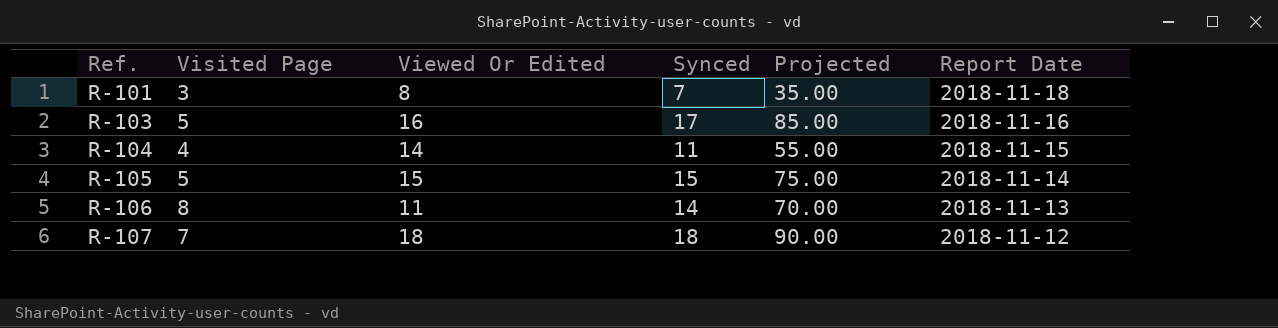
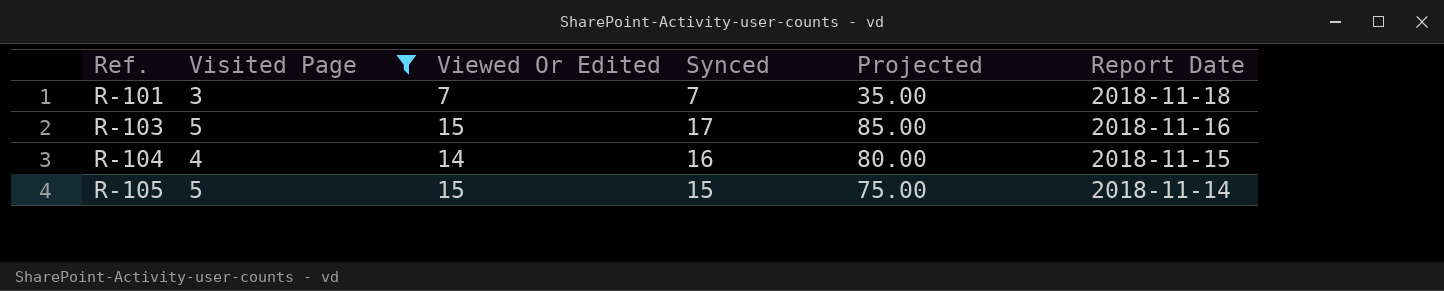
filter: none -> Visited Page <= 5
R-101 | Viewed Or Edited: 8 -> 7
R-103 | Viewed Or Edited: 16 -> 15
R-104 | Synced: 11 -> 16
R-104 | Projected: 55.00 -> 80.00

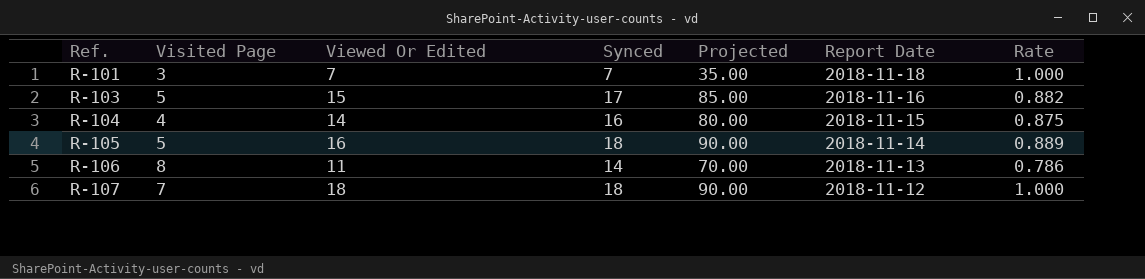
filter: Visited Page <= 5 -> none
column Rate | formula: none -> [Viewed Or Edited] / [Synced]
R-105 | Viewed Or Edited: 15 -> 16
R-105 | Synced: 15 -> 18
R-105 | Projected: 75.00 -> 90.00

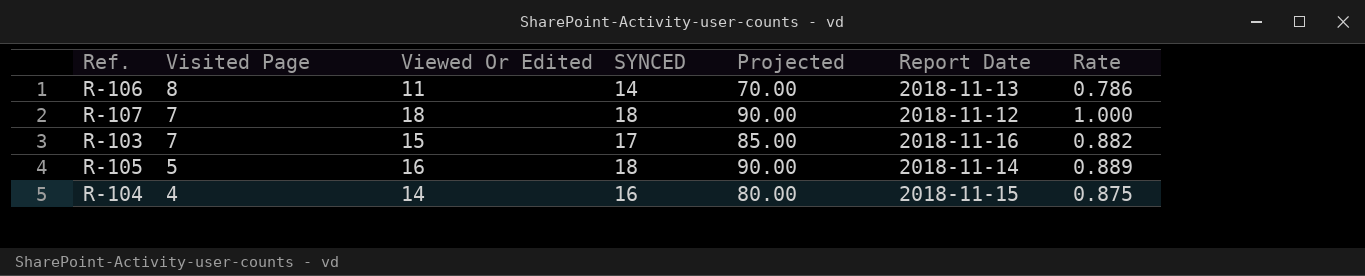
row order: Ref. ascending -> Visited Page descending
column name: Synced -> SYNCED
row R-101: 3 | 7 | 7 | 35.00 | 2018-11-18 | 1.000 -> none
R-103 | Visited Page: 5 -> 7

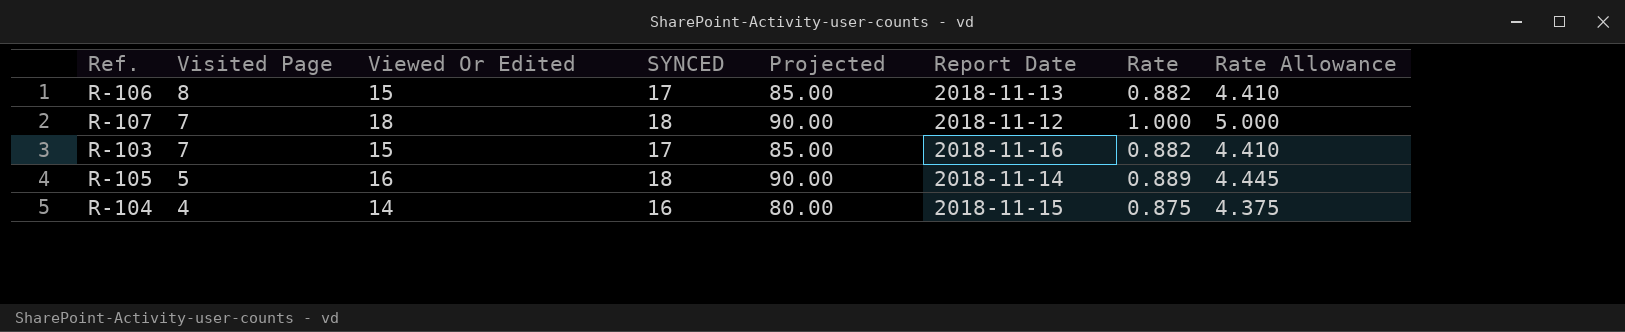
column Rate Allowance | formula: none -> [Rate] * 5
R-106 | Viewed Or Edited: 11 -> 15
R-106 | SYNCED: 14 -> 17
R-106 | Projected: 70.00 -> 85.00
R-106 | Rate: 0.786 -> 0.882

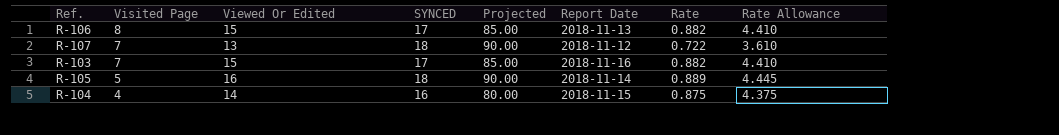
R-107 | Viewed Or Edited: 18 -> 13
R-107 | Rate: 1.000 -> 0.722
R-107 | Rate Allowance: 5.000 -> 3.610

